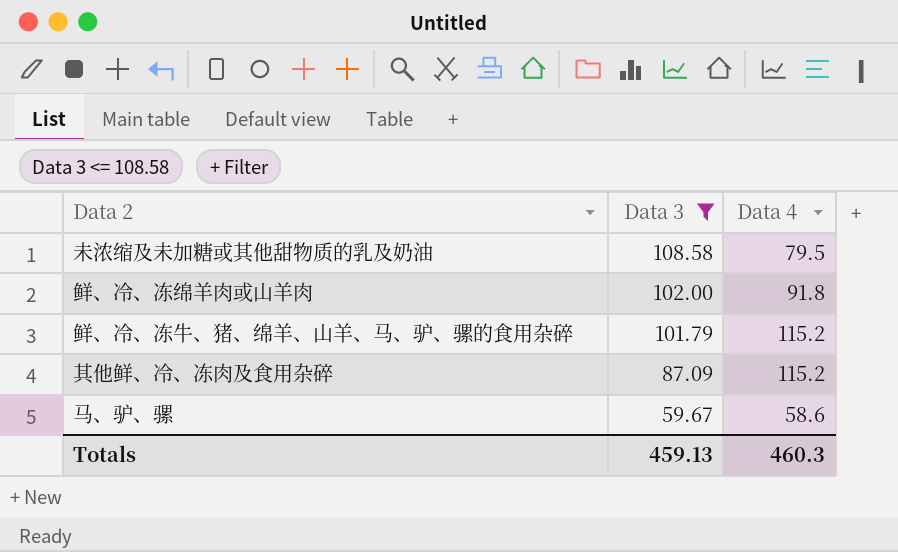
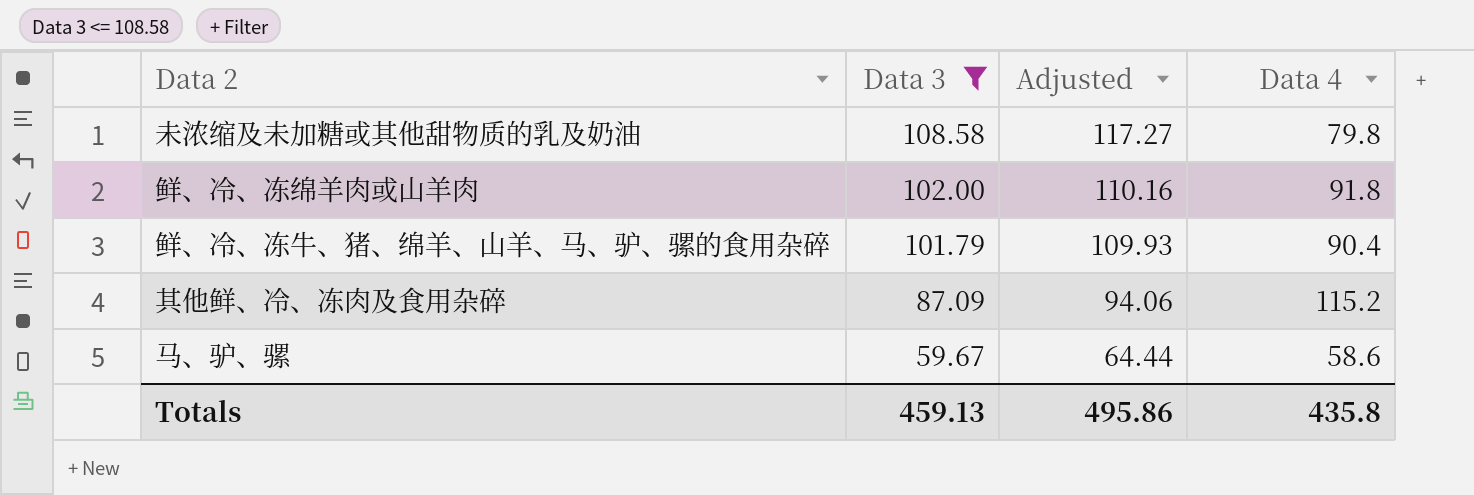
column Adjusted | formula: none -> [Data 3] * 1.08
未浓缩及未加糖或其他甜物质的乳及奶油 | Data 4: 79.5 -> 79.8
鲜、冷、冻牛、猪、绵羊、山羊、马、驴、骡的食用杂碎 | Data 4: 115.2 -> 90.4
Totals | Data 4: 460.3 -> 435.8

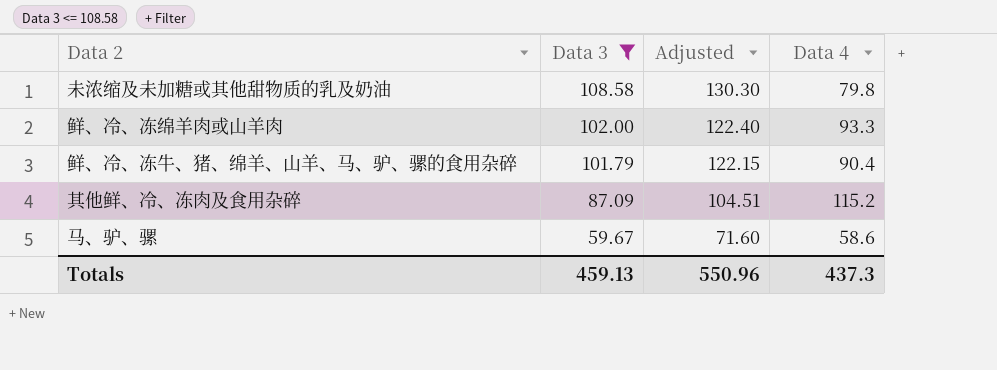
column Adjusted | formula: [Data 3] * 1.08 -> [Data 3] * 1.2
鲜、冷、冻绵羊肉或山羊肉 | Data 4: 91.8 -> 93.3
Totals | Adjusted: 495.86 -> 550.96
Totals | Data 4: 435.8 -> 437.3

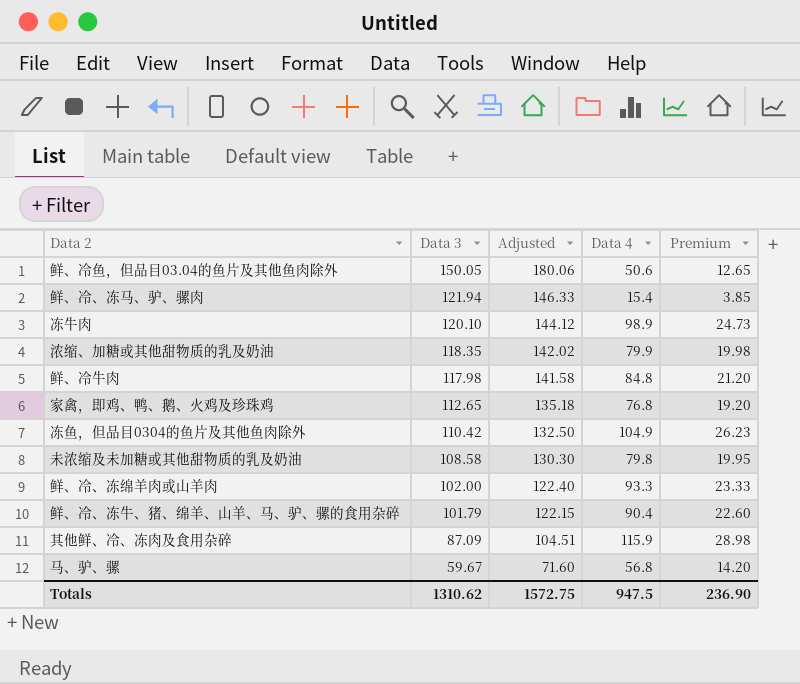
filter: Data 3 <= 108.58 -> none
column Premium | formula: none -> [Data 4] * 0.25
其他鲜、冷、冻肉及食用杂碎 | Data 4: 115.2 -> 115.9
马、驴、骡 | Data 4: 58.6 -> 56.8
Totals | Data 3: 459.13 -> 1310.62
Totals | Adjusted: 550.96 -> 1572.75
Totals | Data 4: 437.3 -> 947.5

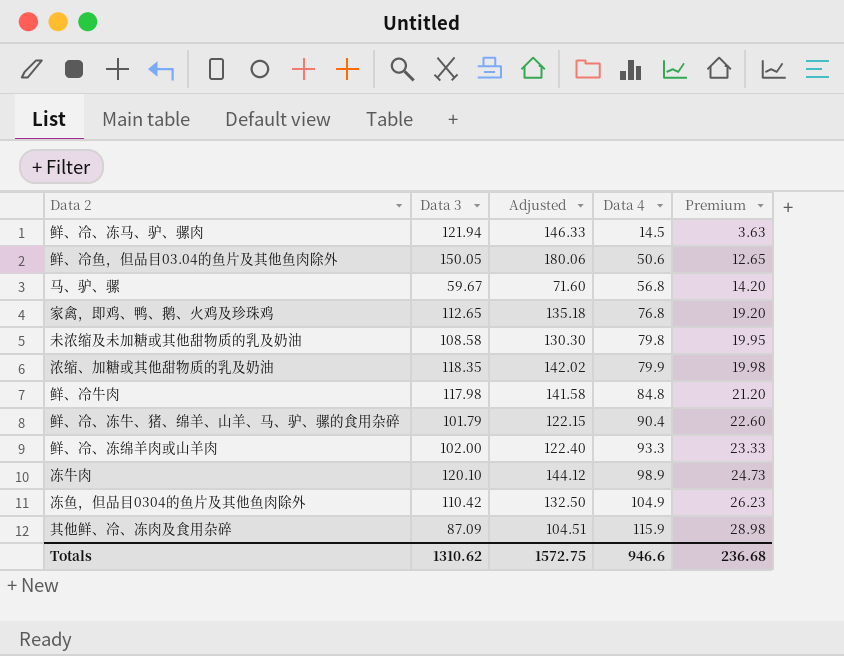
row order: Data 3 descending -> Data 4 ascending
鲜、冷、冻马、驴、骡肉 | Data 4: 15.4 -> 14.5
鲜、冷、冻马、驴、骡肉 | Premium: 3.85 -> 3.63
Totals | Data 4: 947.5 -> 946.6
Totals | Premium: 236.90 -> 236.68

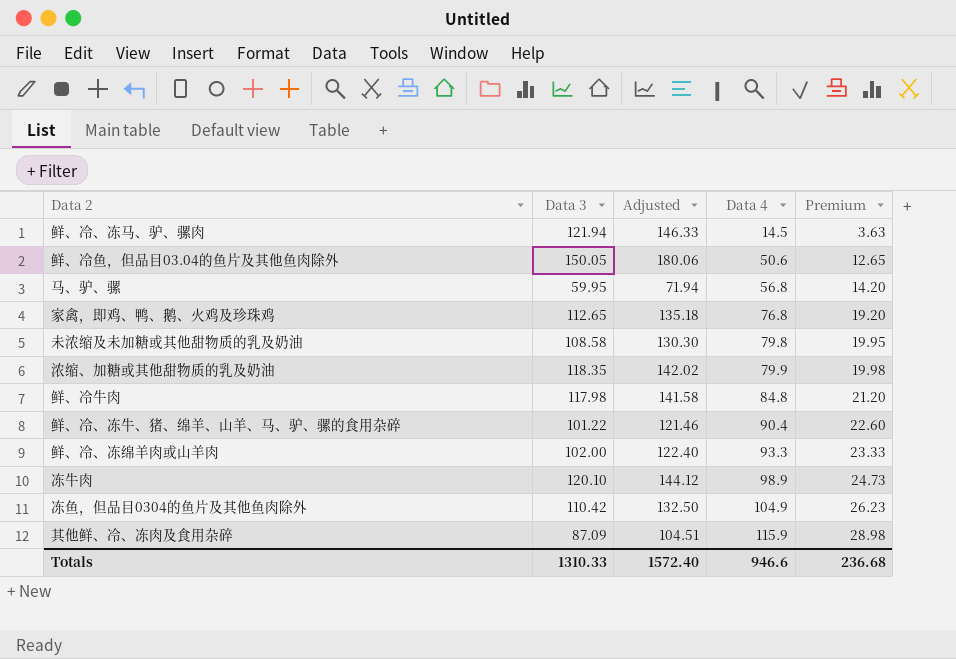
马、驴、骡 | Data 3: 59.67 -> 59.95
马、驴、骡 | Adjusted: 71.60 -> 71.94
鲜、冷、冻牛、猪、绵羊、山羊、马、驴、骡的食用杂碎 | Data 3: 101.79 -> 101.22
鲜、冷、冻牛、猪、绵羊、山羊、马、驴、骡的食用杂碎 | Adjusted: 122.15 -> 121.46
Totals | Data 3: 1310.62 -> 1310.33
Totals | Adjusted: 1572.75 -> 1572.40

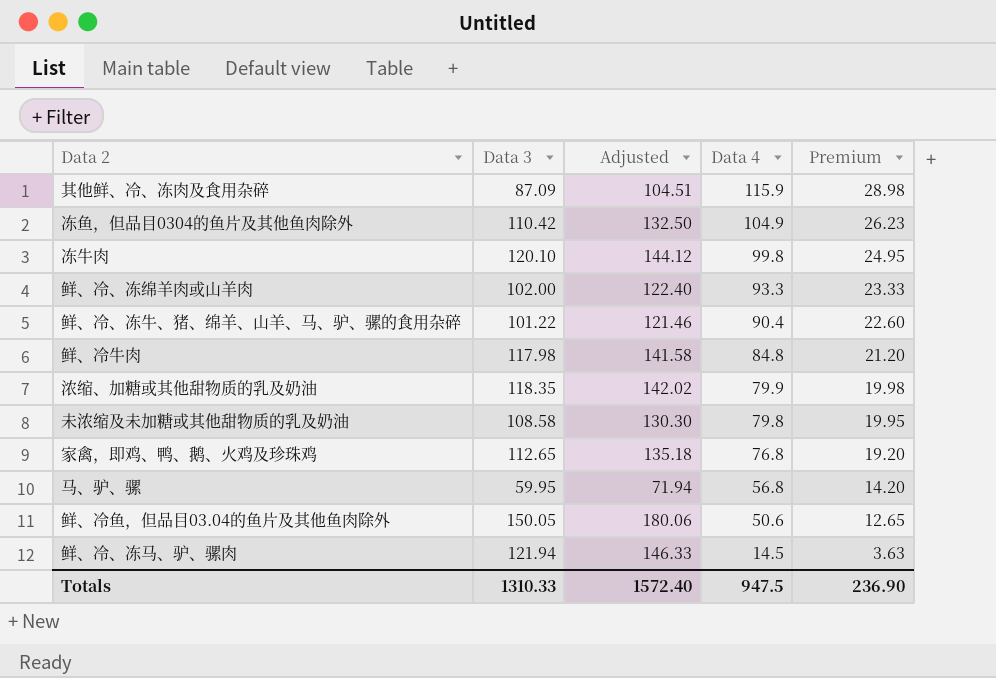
row order: Data 4 ascending -> Data 4 descending
冻牛肉 | Data 4: 98.9 -> 99.8
冻牛肉 | Premium: 24.73 -> 24.95
Totals | Data 4: 946.6 -> 947.5
Totals | Premium: 236.68 -> 236.90

